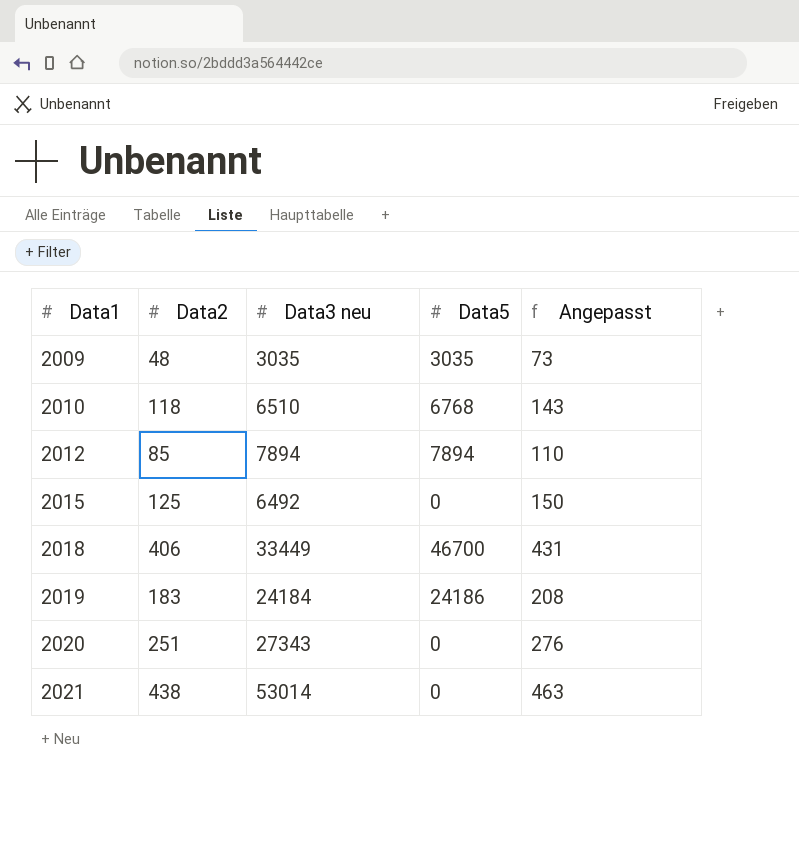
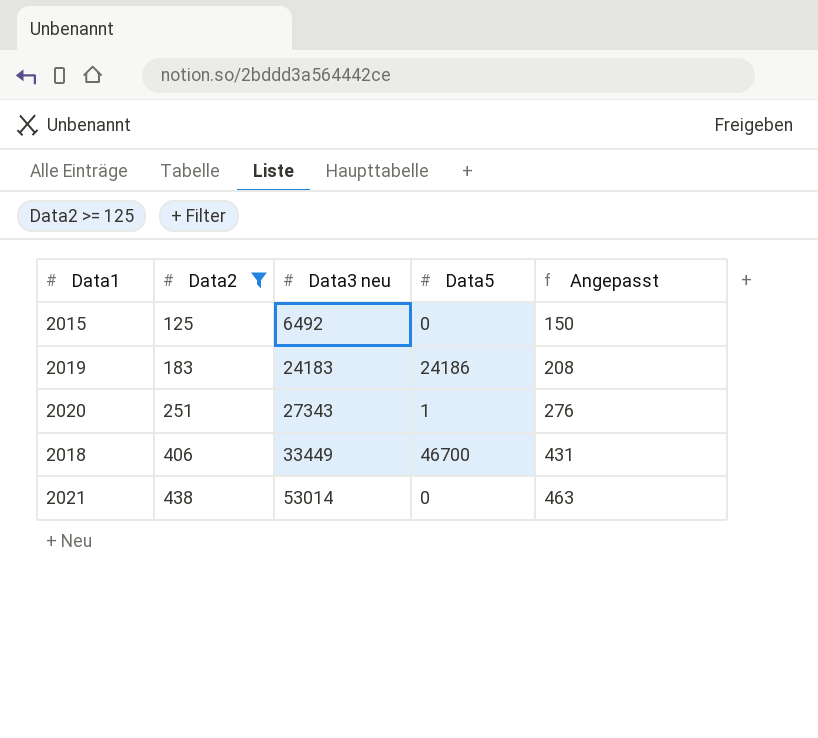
filter: none -> Data2 >= 125
row order: Data1 ascending -> Data2 ascending
2019 | Data3 neu: 24184 -> 24183
2020 | Data5: 0 -> 1

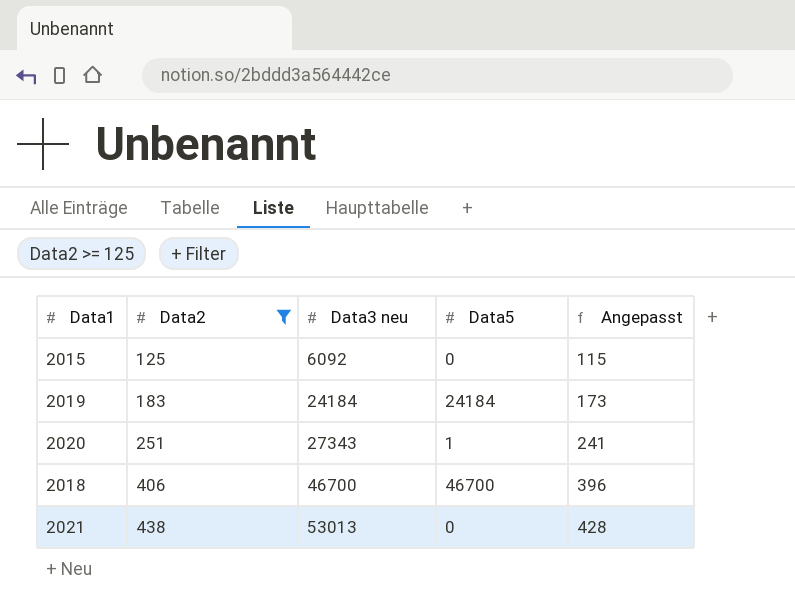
column Angepasst | formula: [Data2] + 25 -> [Data2] - 10
2015 | Data3 neu: 6492 -> 6092
2019 | Data3 neu: 24183 -> 24184
2019 | Data5: 24186 -> 24184
2018 | Data3 neu: 33449 -> 46700
2021 | Data3 neu: 53014 -> 53013

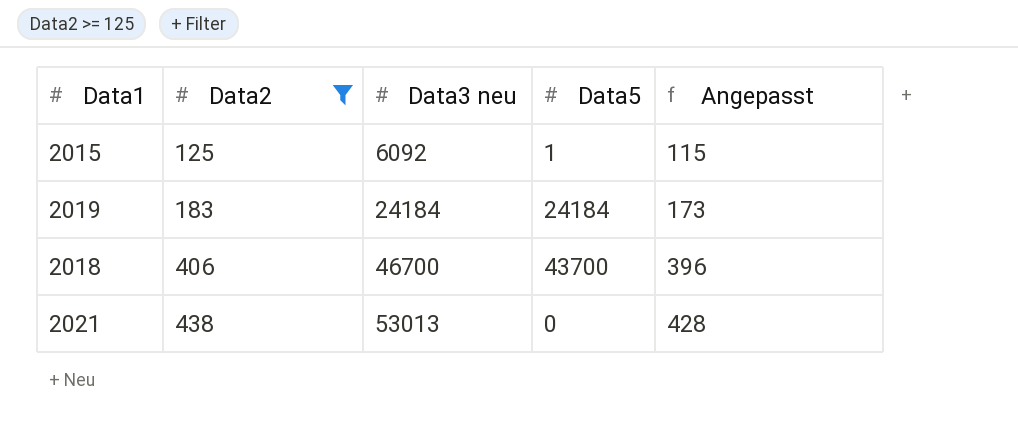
row 2020: 251 | 27343 | 1 | 241 -> none
2015 | Data5: 0 -> 1
2018 | Data5: 46700 -> 43700

